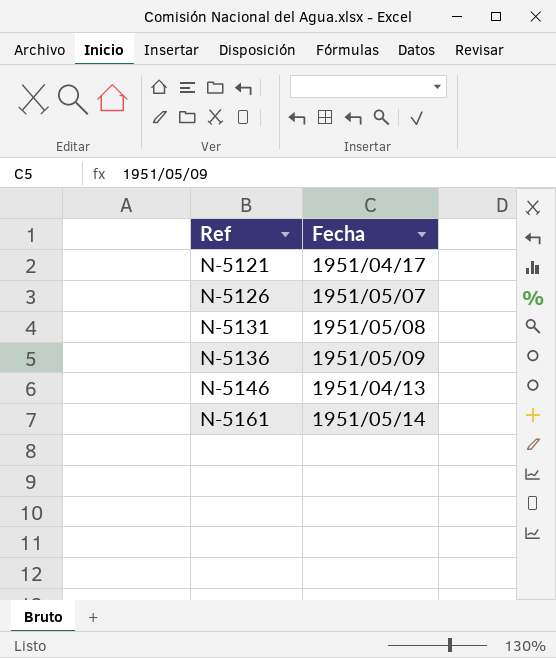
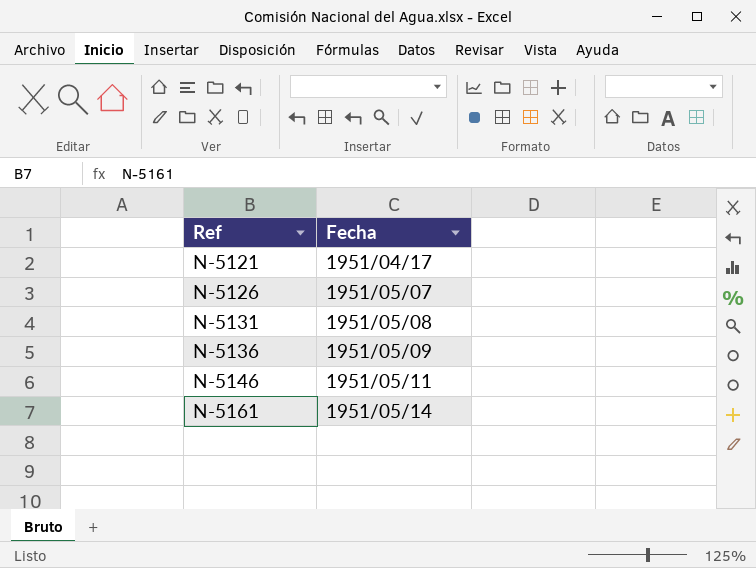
N-5146 | Fecha: 1951/04/13 -> 1951/05/11

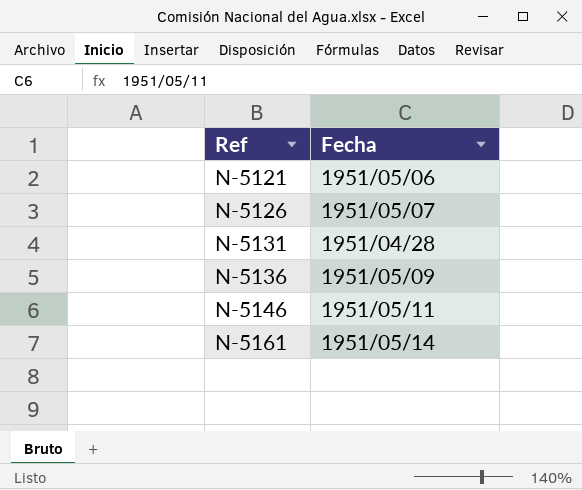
N-5121 | Fecha: 1951/04/17 -> 1951/05/06
N-5131 | Fecha: 1951/05/08 -> 1951/04/28

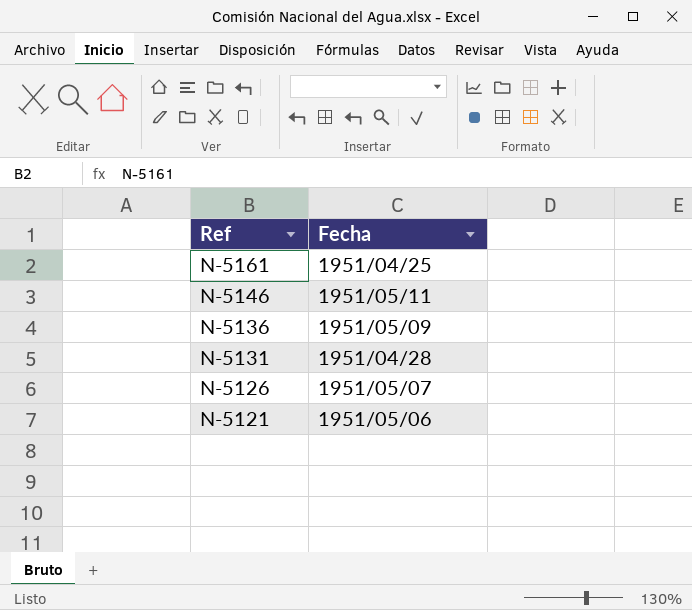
row order: Ref ascending -> Ref descending
N-5161 | Fecha: 1951/05/14 -> 1951/04/25

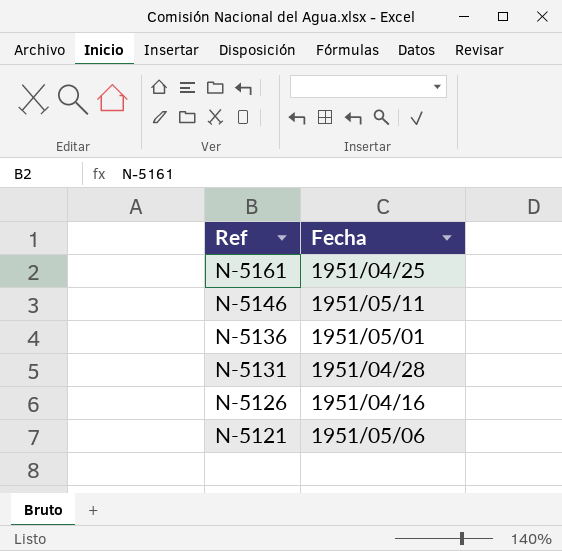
N-5136 | Fecha: 1951/05/09 -> 1951/05/01
N-5126 | Fecha: 1951/05/07 -> 1951/04/16

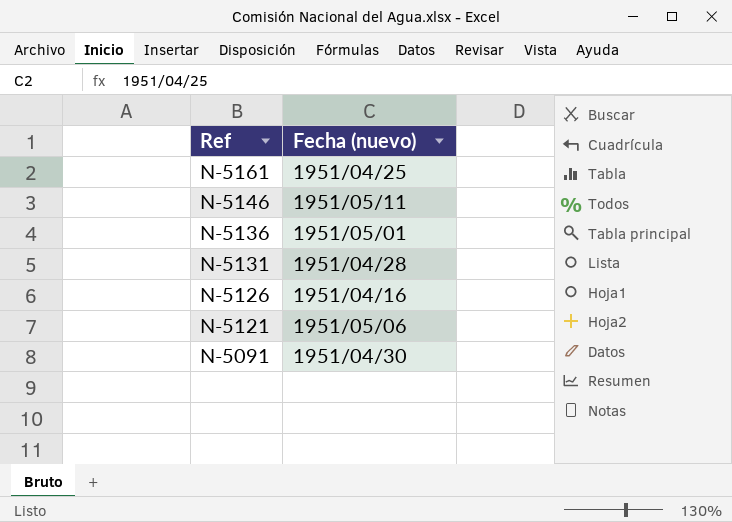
column name: Fecha -> Fecha (nuevo)
row N-5091: none -> 1951/04/30

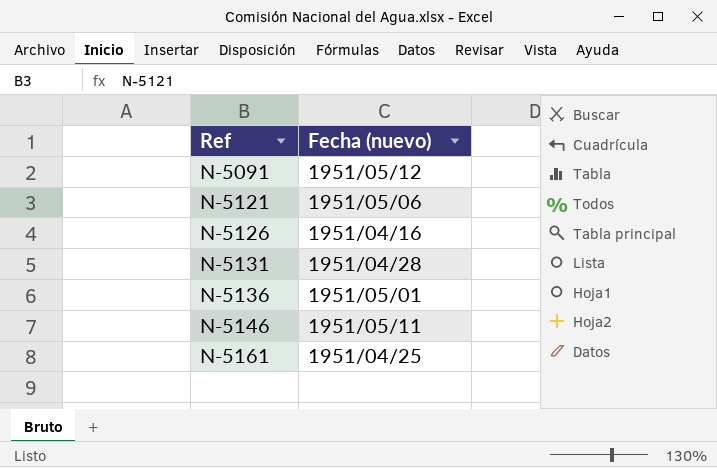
row order: Ref descending -> Ref ascending
N-5091 | Fecha (nuevo): 1951/04/30 -> 1951/05/12

